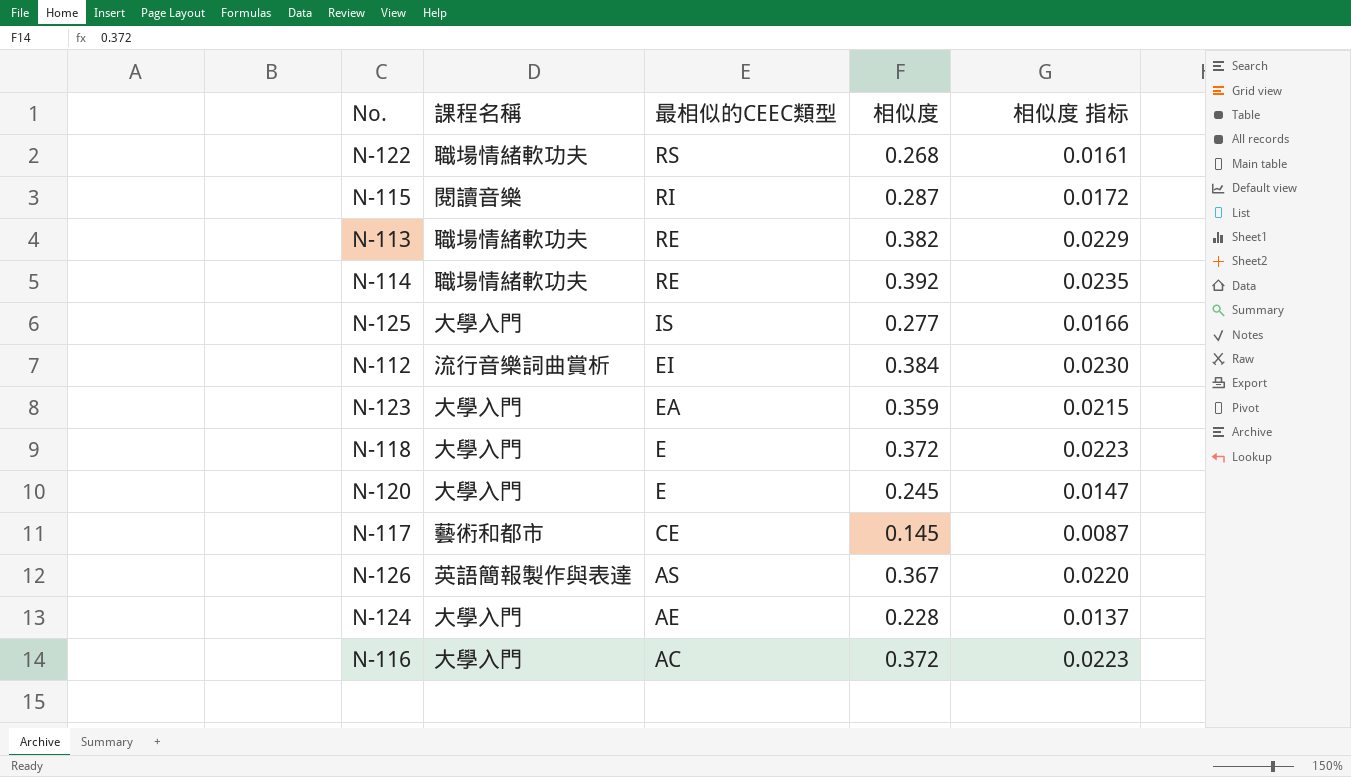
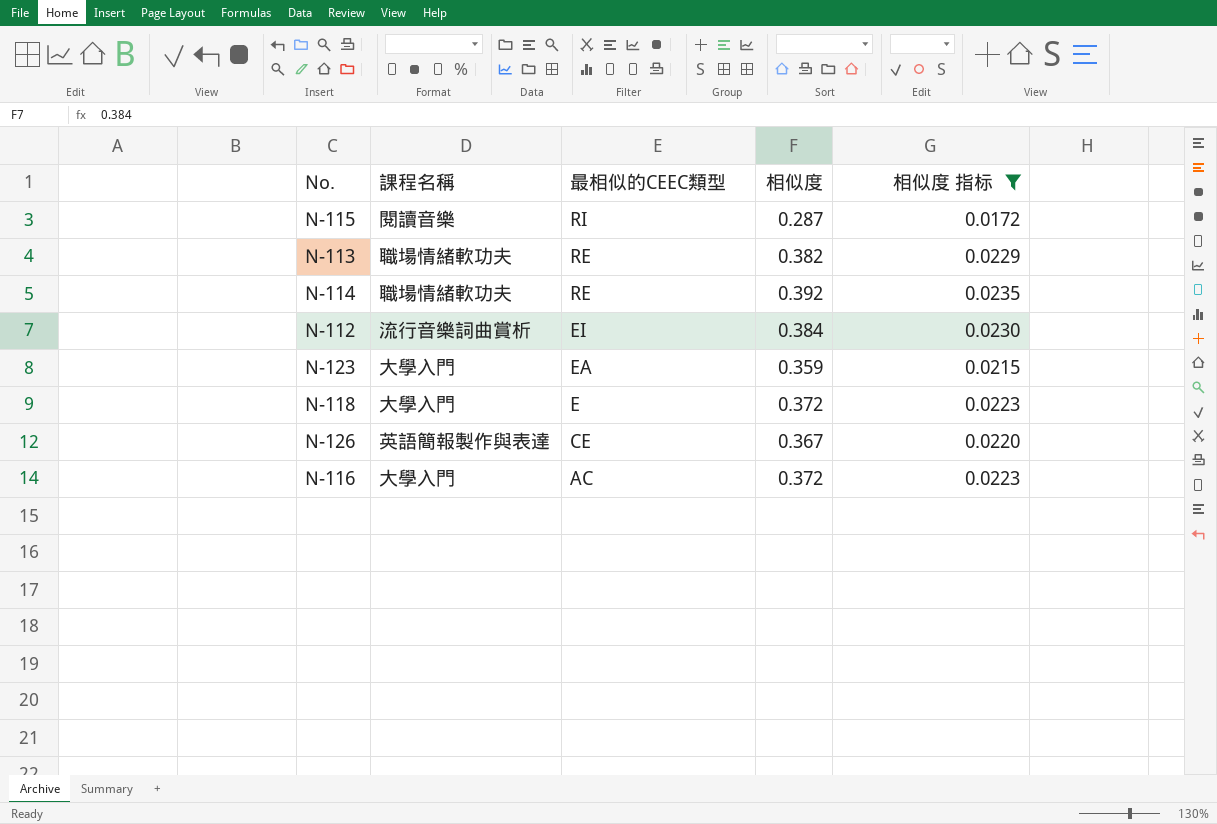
filter: none -> 相似度 指标 >= 0.0172
N-126 | 最相似的CEEC類型: AS -> CE

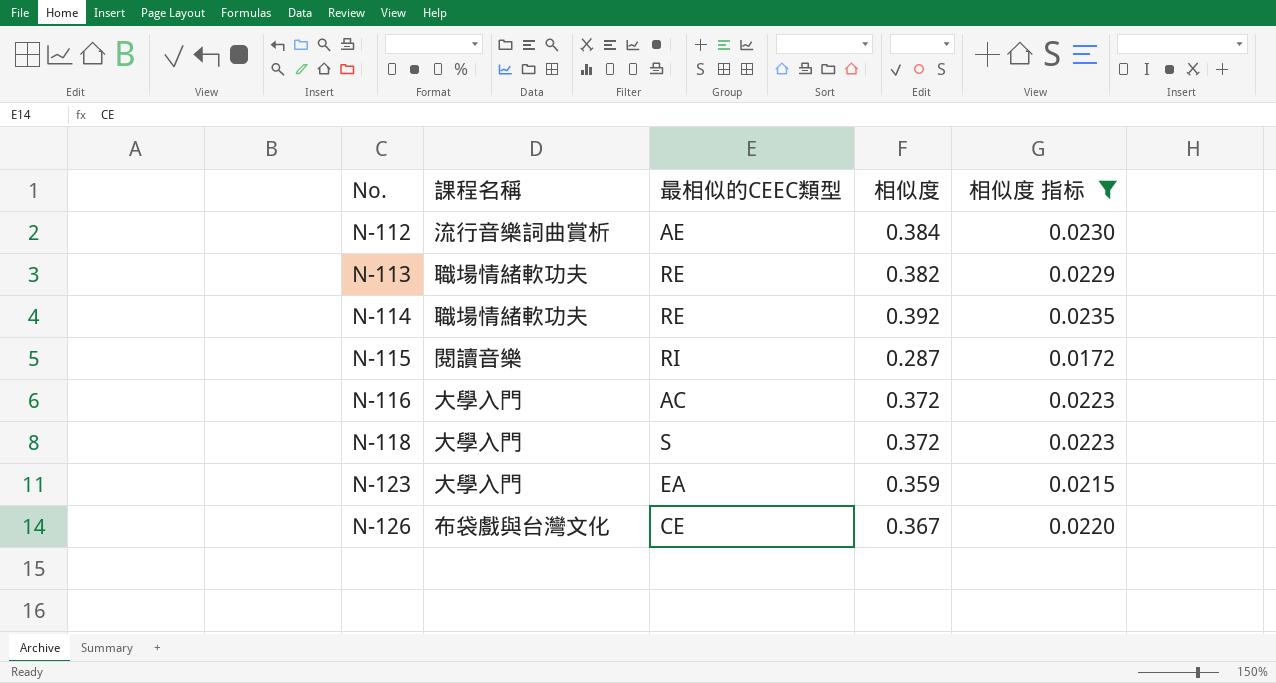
row order: 最相似的CEEC類型 descending -> No. ascending
N-112 | 最相似的CEEC類型: EI -> AE
N-118 | 最相似的CEEC類型: E -> S
N-126 | 課程名稱: 英語簡報製作與表達 -> 布袋戲與台灣文化

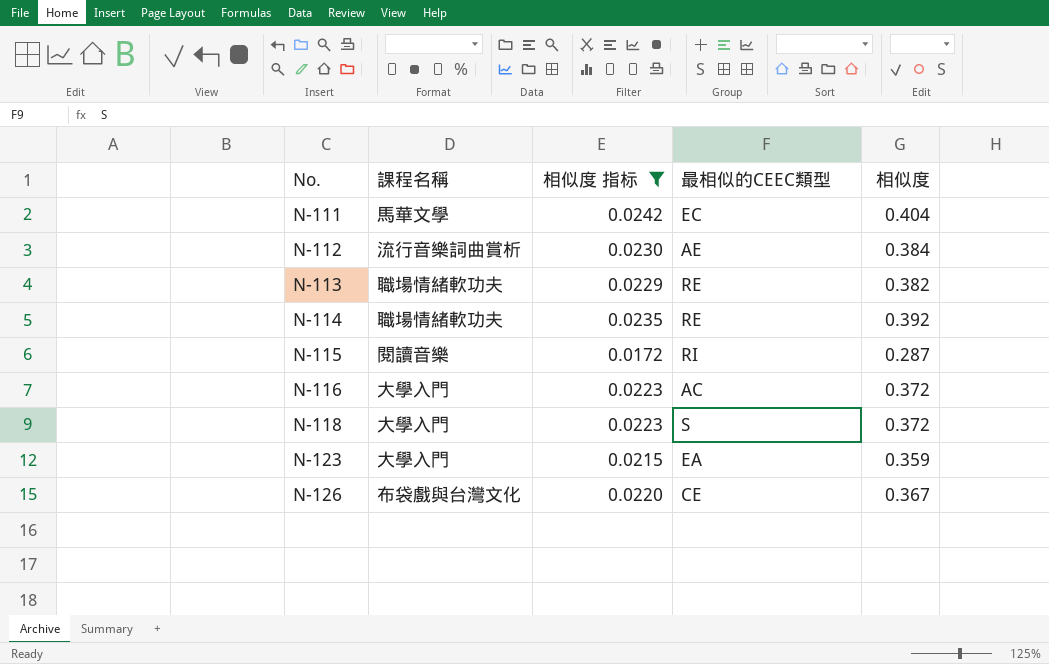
column 相似度 指标 | position: 5 -> 3
row N-111: none -> 馬華文學 | 0.0242 | EC | 0.404

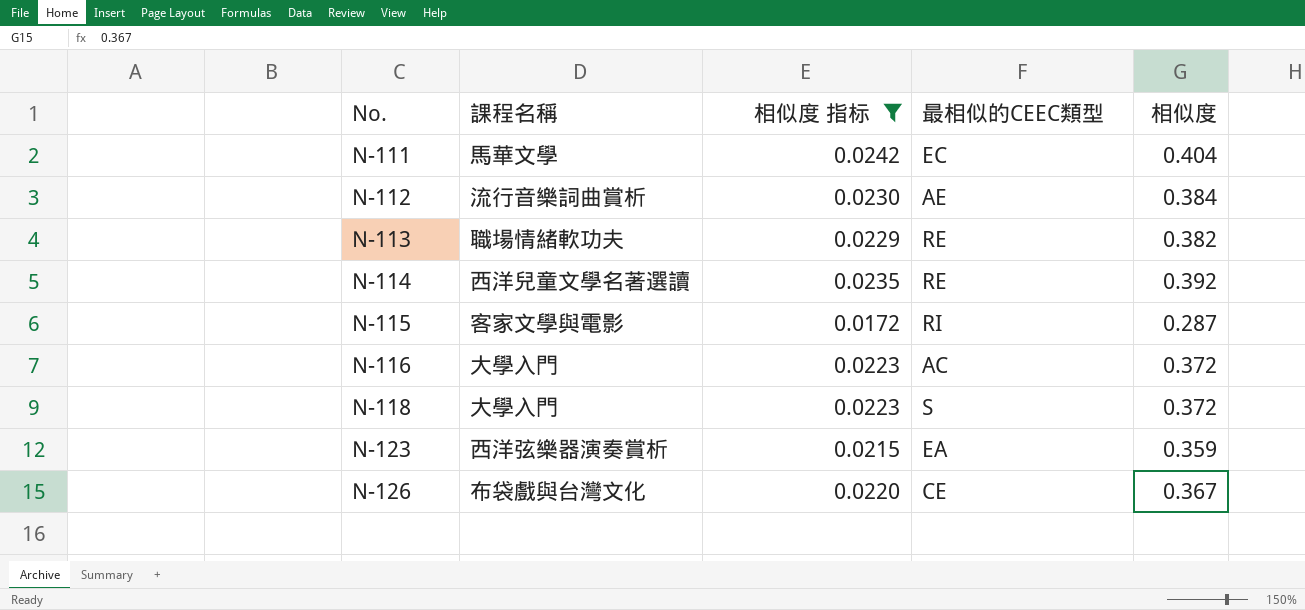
N-114 | 課程名稱: 職場情緒軟功夫 -> 西洋兒童文學名著選讀
N-115 | 課程名稱: 閱讀音樂 -> 客家文學與電影
N-123 | 課程名稱: 大學入門 -> 西洋弦樂器演奏賞析

